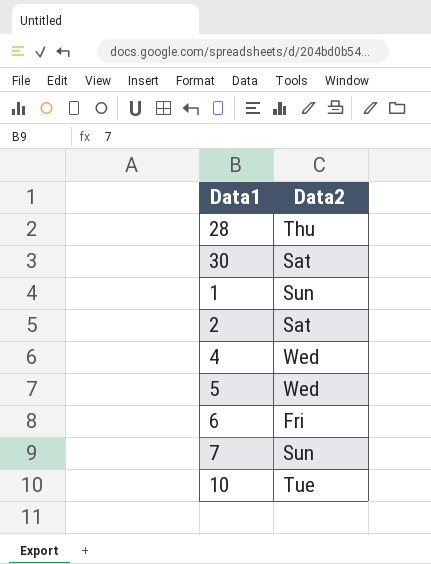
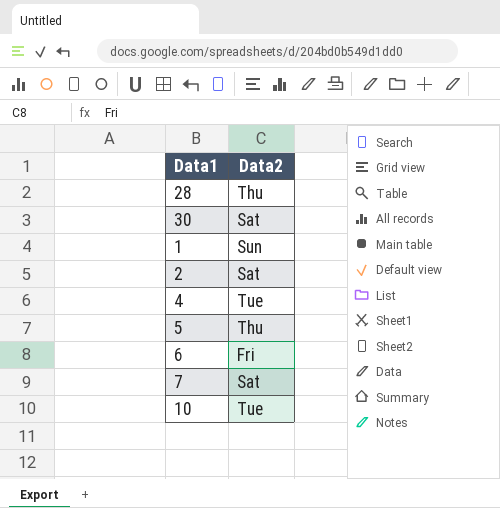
4 | Data2: Wed -> Tue
5 | Data2: Wed -> Thu
7 | Data2: Sun -> Sat

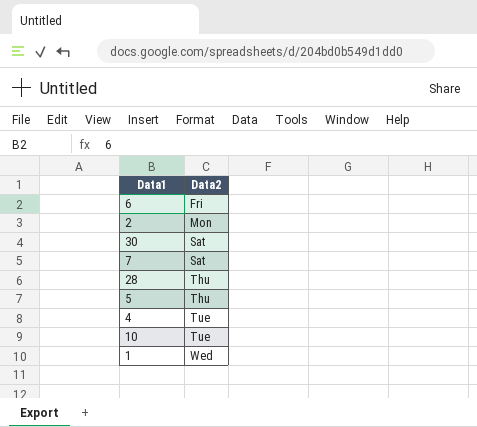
row order: none -> Data2 ascending
2 | Data2: Sat -> Mon
1 | Data2: Sun -> Wed

